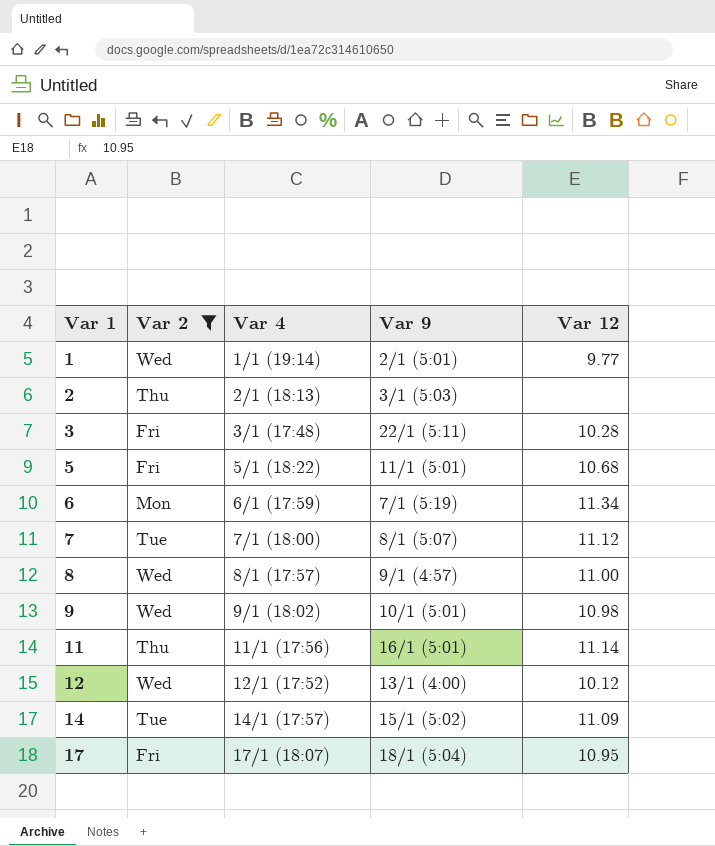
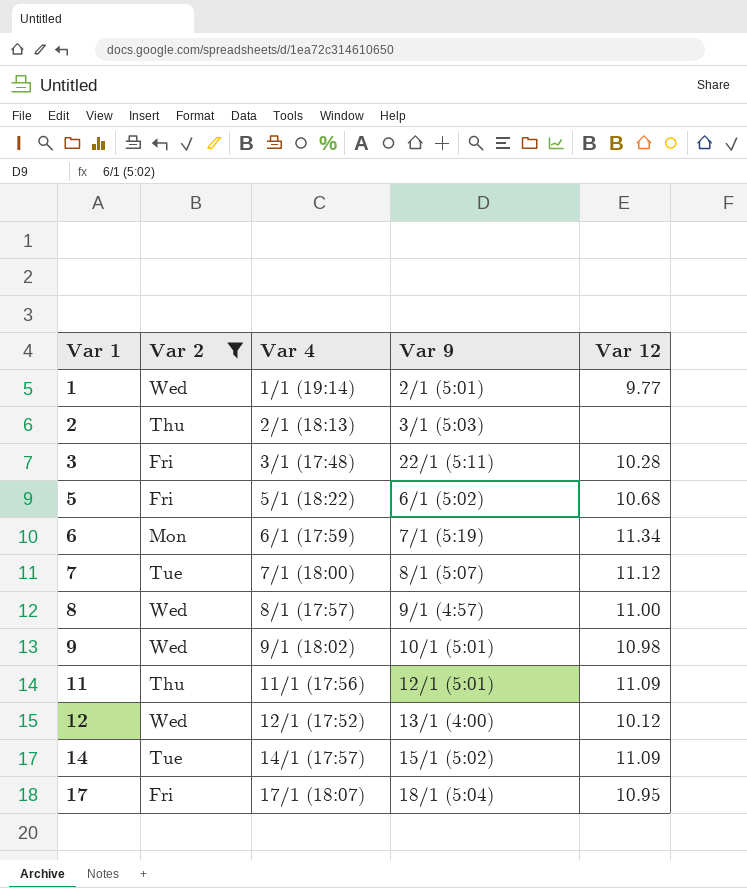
5 | Var 9: 11/1 (5:01) -> 6/1 (5:02)
11 | Var 9: 16/1 (5:01) -> 12/1 (5:01)
11 | Var 12: 11.14 -> 11.09

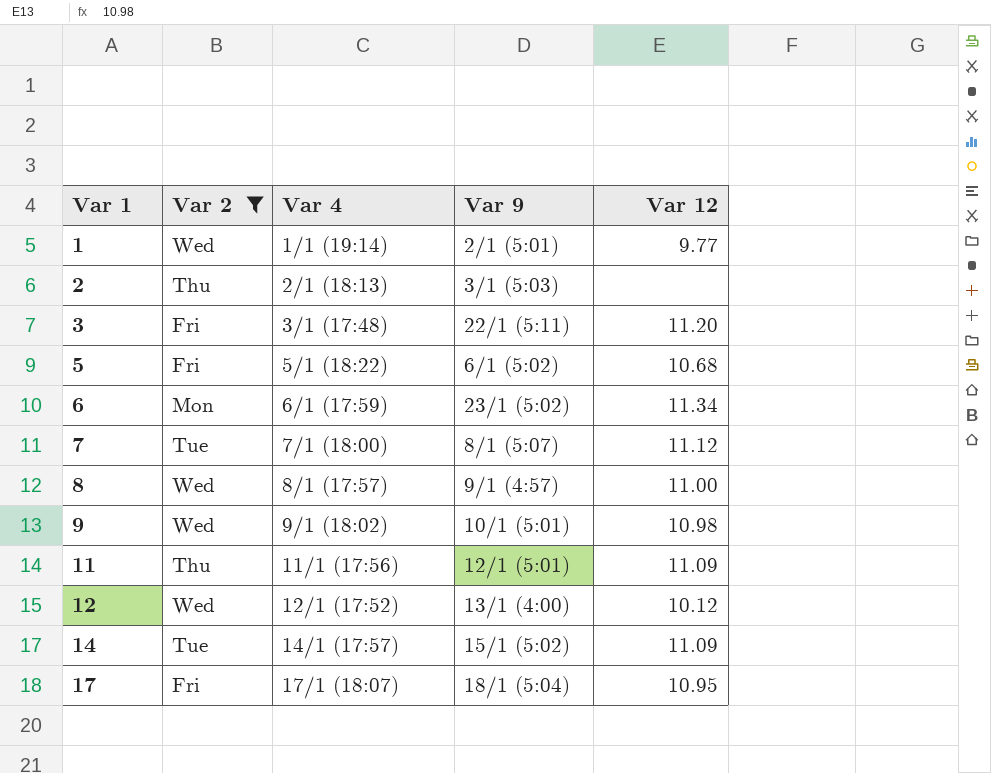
3 | Var 12: 10.28 -> 11.20
6 | Var 9: 7/1 (5:19) -> 23/1 (5:02)

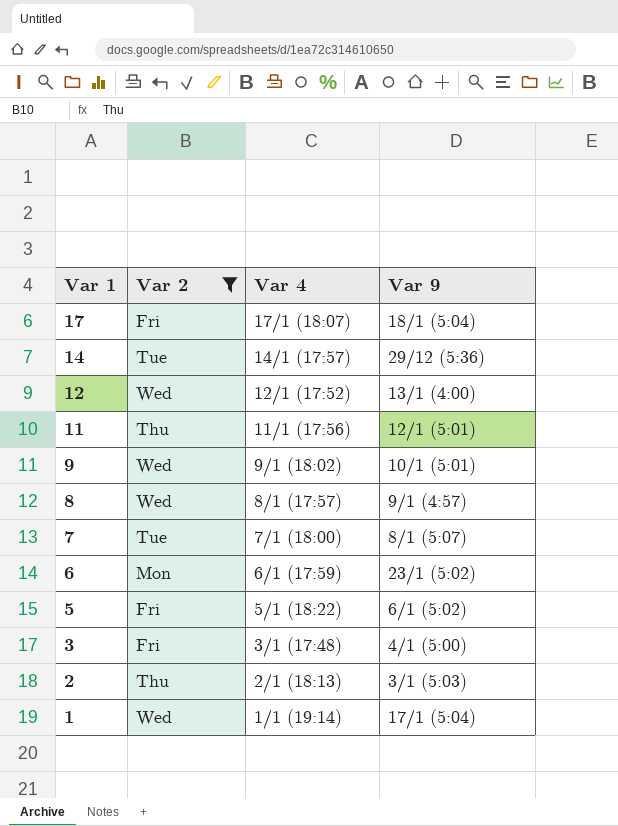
row order: Var 1 ascending -> Var 1 descending
column Var 12 | position: 5 -> none
14 | Var 9: 15/1 (5:02) -> 29/12 (5:36)
3 | Var 9: 22/1 (5:11) -> 4/1 (5:00)
1 | Var 9: 2/1 (5:01) -> 17/1 (5:04)

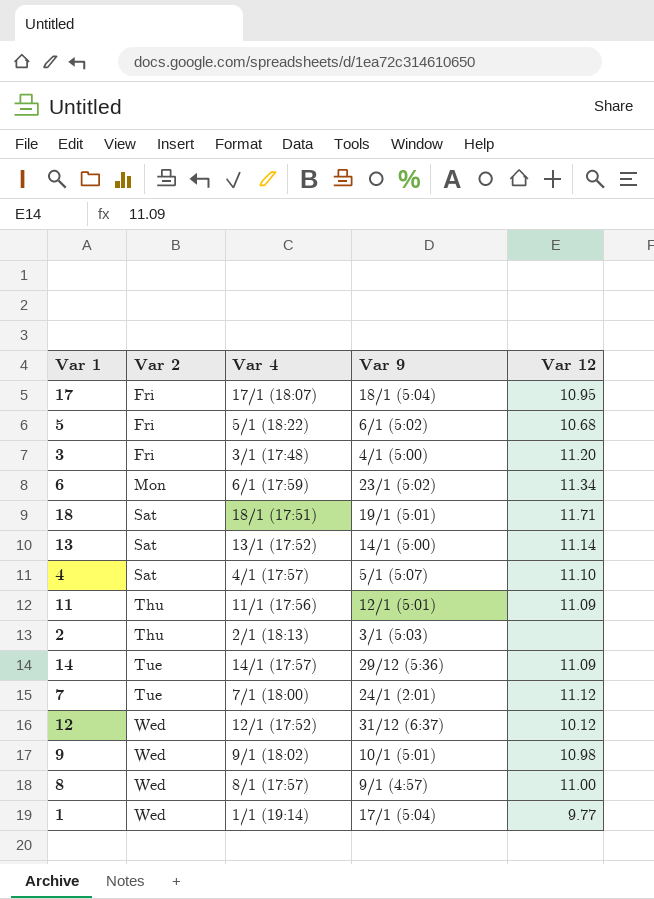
filter: Var 2 != Sat -> none
row order: Var 1 descending -> Var 2 ascending
column Var 12 | position: none -> 5
7 | Var 9: 8/1 (5:07) -> 24/1 (2:01)
12 | Var 9: 13/1 (4:00) -> 31/12 (6:37)

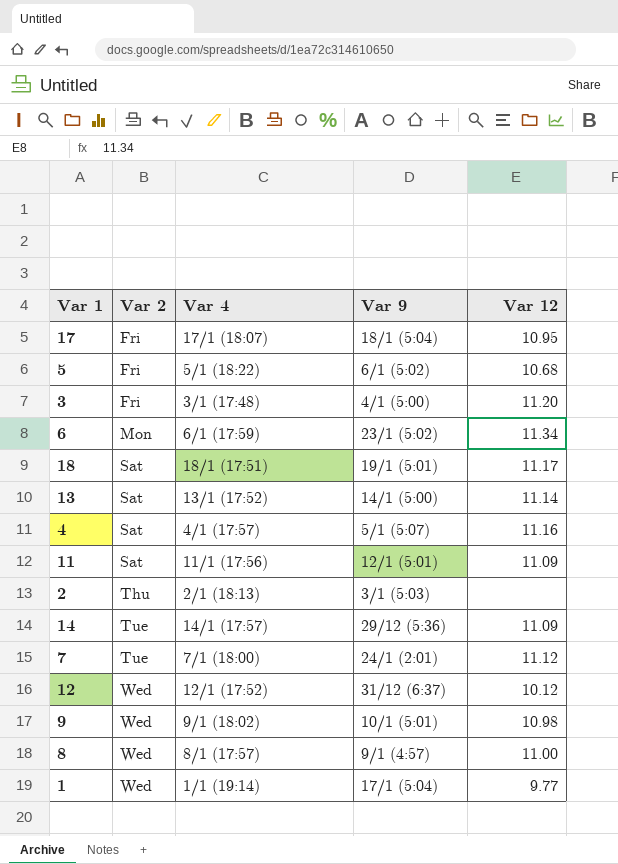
18 | Var 12: 11.71 -> 11.17
4 | Var 12: 11.10 -> 11.16
11 | Var 2: Thu -> Sat

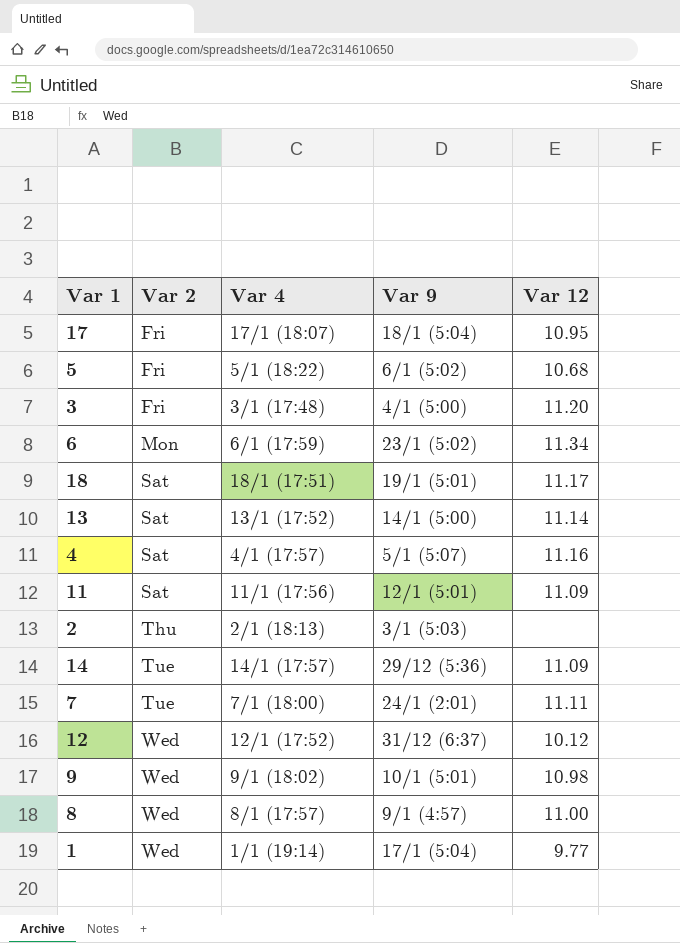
7 | Var 12: 11.12 -> 11.11

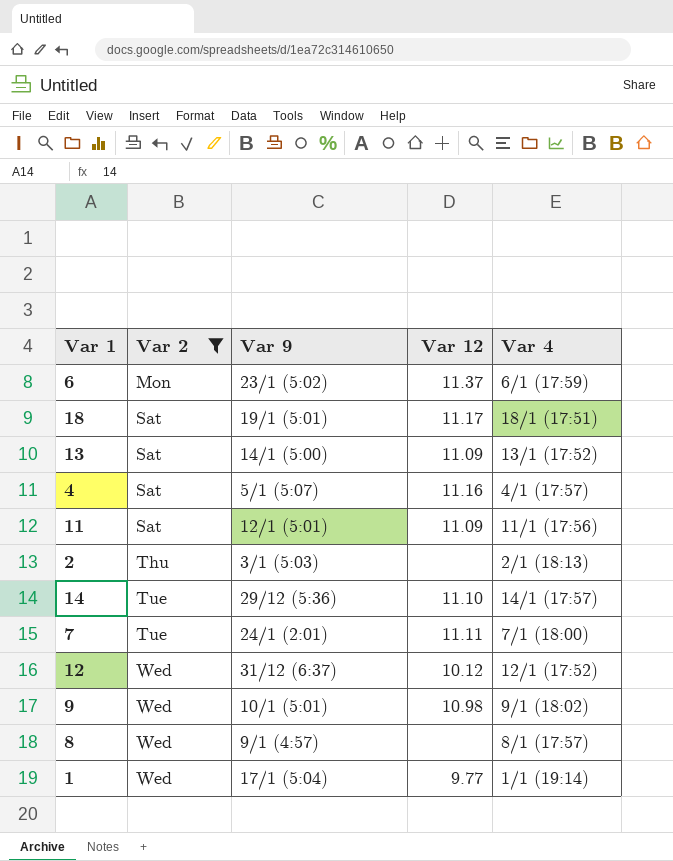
filter: none -> Var 2 != Fri
column Var 4 | position: 3 -> 5
6 | Var 12: 11.34 -> 11.37
13 | Var 12: 11.14 -> 11.09
14 | Var 12: 11.09 -> 11.10
8 | Var 12: 11.00 -> none

